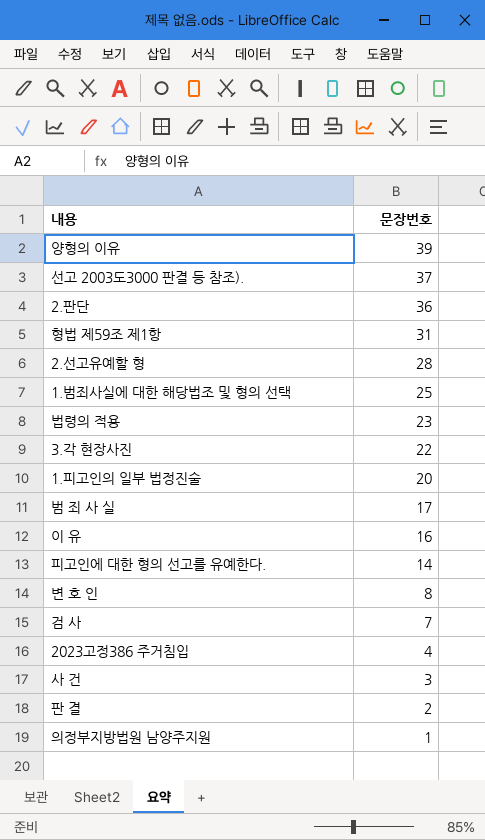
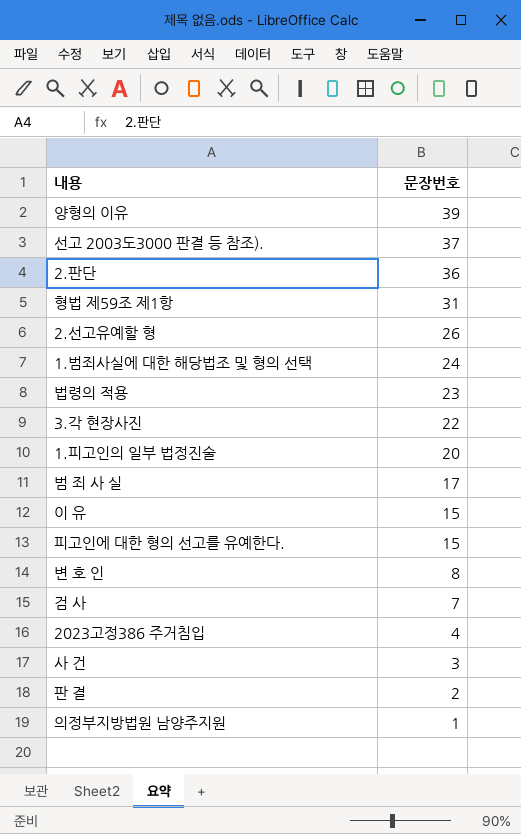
2.선고유예할 형 | 문장번호: 28 -> 26
1.범죄사실에 대한 해당법조 및 형의 선택 | 문장번호: 25 -> 24
이 유 | 문장번호: 16 -> 15
피고인에 대한 형의 선고를 유예한다. | 문장번호: 14 -> 15

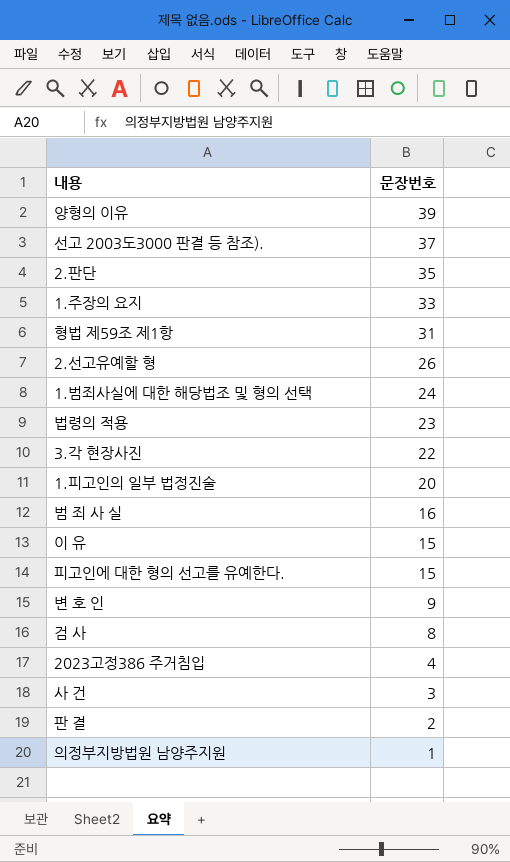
2.판단 | 문장번호: 36 -> 35
row 1.주장의 요지: none -> 33
범 죄 사 실 | 문장번호: 17 -> 16
변 호 인 | 문장번호: 8 -> 9
검 사 | 문장번호: 7 -> 8

